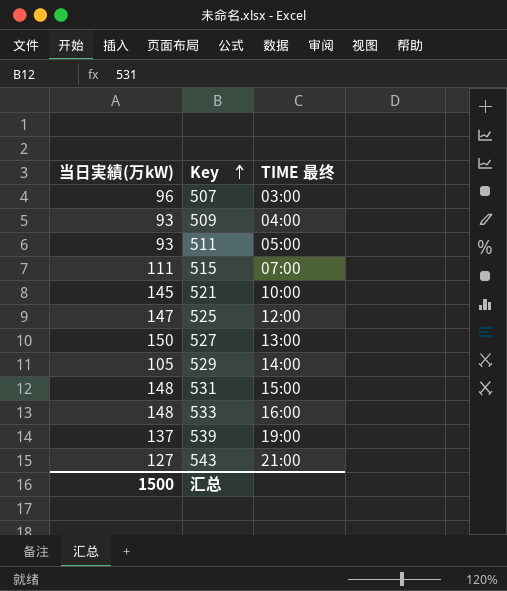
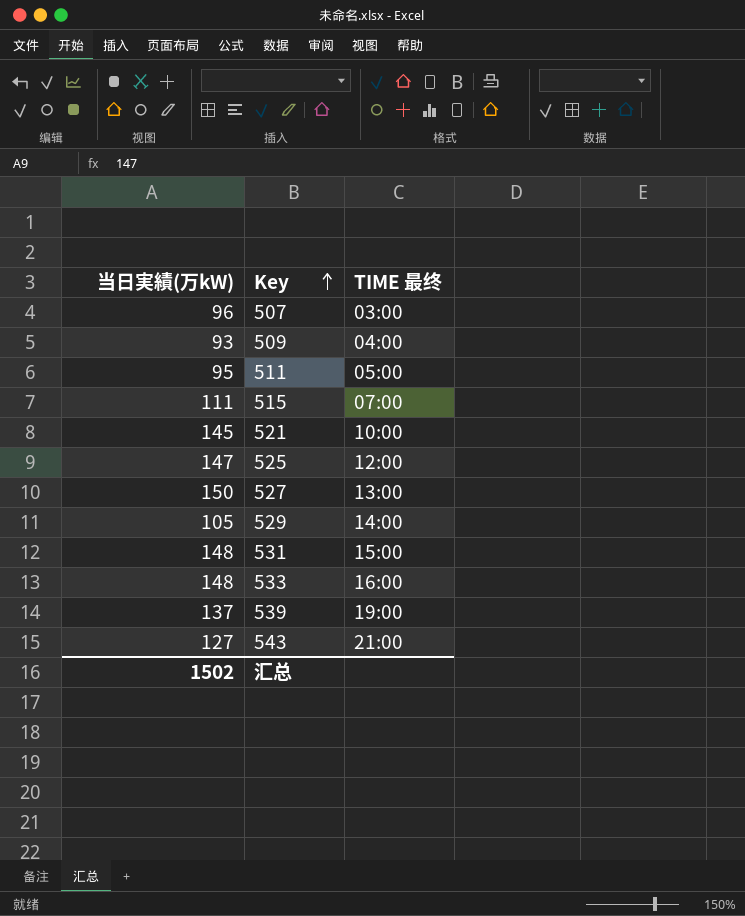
511 | 当日実績(万kW): 93 -> 95
汇总 | 当日実績(万kW): 1500 -> 1502

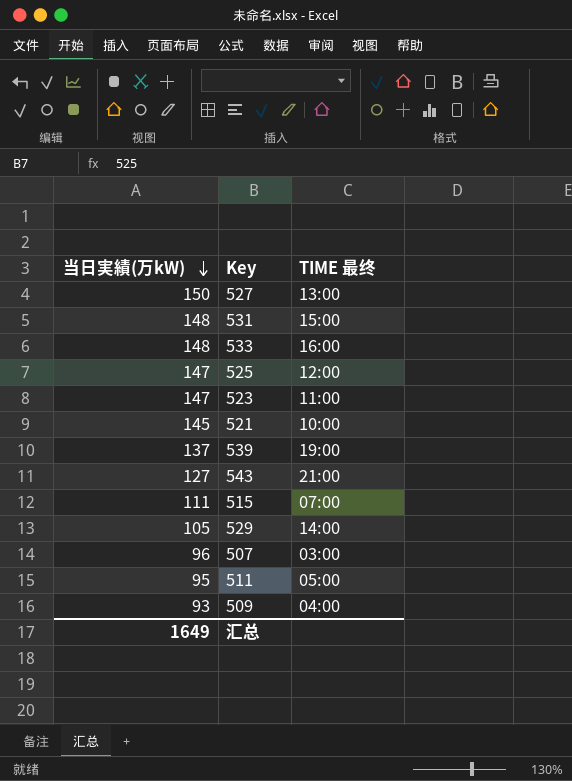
row order: Key ascending -> 当日実績(万kW) descending
row 523: none -> 147 | 11:00
汇总 | 当日実績(万kW): 1502 -> 1649

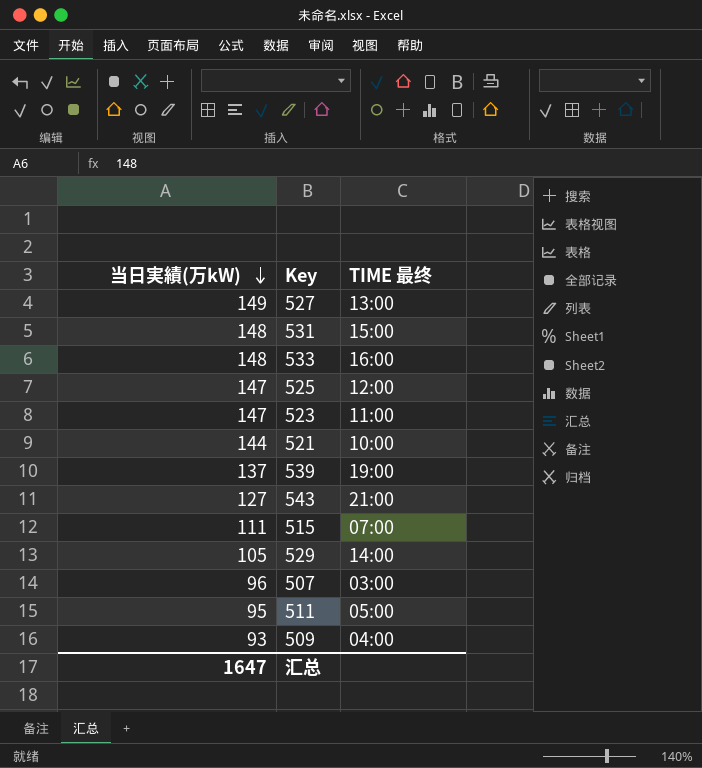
527 | 当日実績(万kW): 150 -> 149
521 | 当日実績(万kW): 145 -> 144
汇总 | 当日実績(万kW): 1649 -> 1647

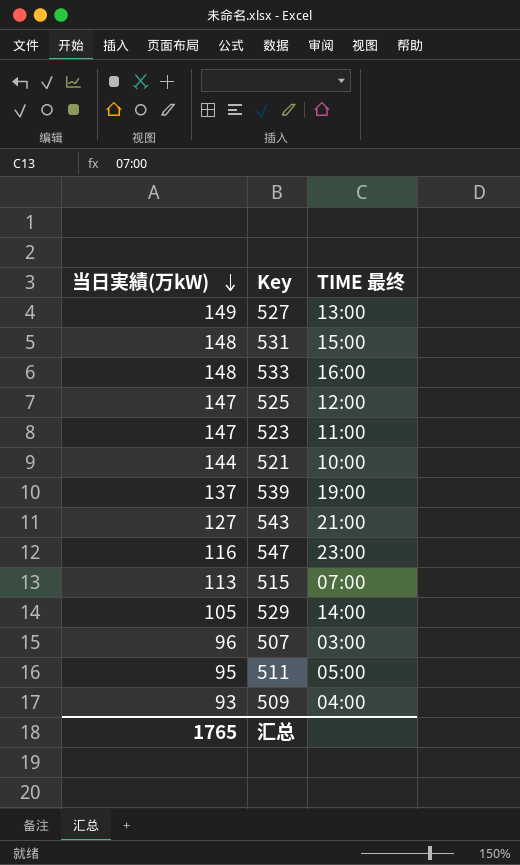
row 547: none -> 116 | 23:00
515 | 当日実績(万kW): 111 -> 113
汇总 | 当日実績(万kW): 1647 -> 1765

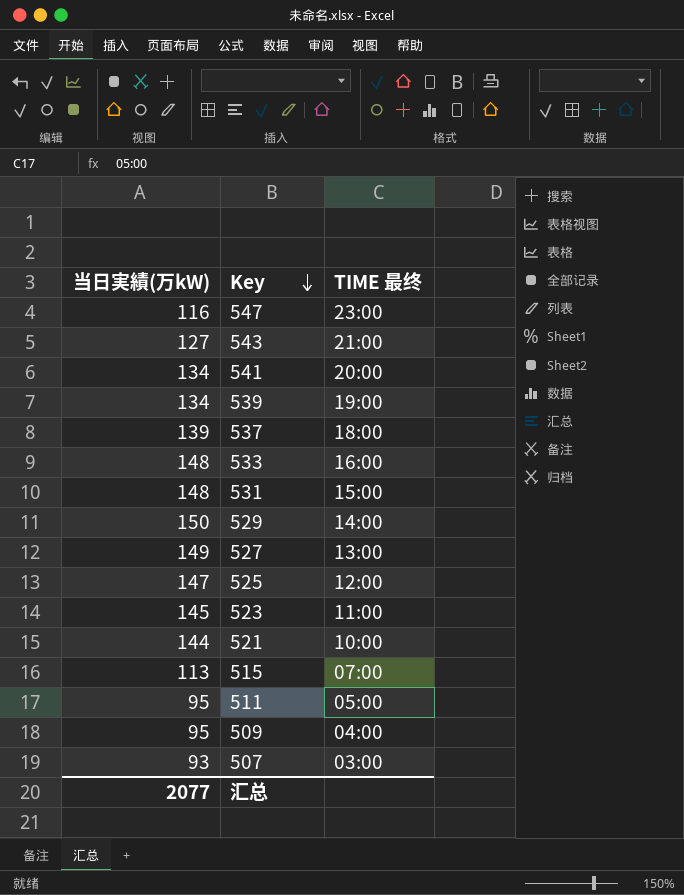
row order: 当日実績(万kW) descending -> Key descending
row 541: none -> 134 | 20:00
539 | 当日実績(万kW): 137 -> 134
row 537: none -> 139 | 18:00
529 | 当日実績(万kW): 105 -> 150
523 | 当日実績(万kW): 147 -> 145
509 | 当日実績(万kW): 93 -> 95
507 | 当日実績(万kW): 96 -> 93
汇总 | 当日実績(万kW): 1765 -> 2077

